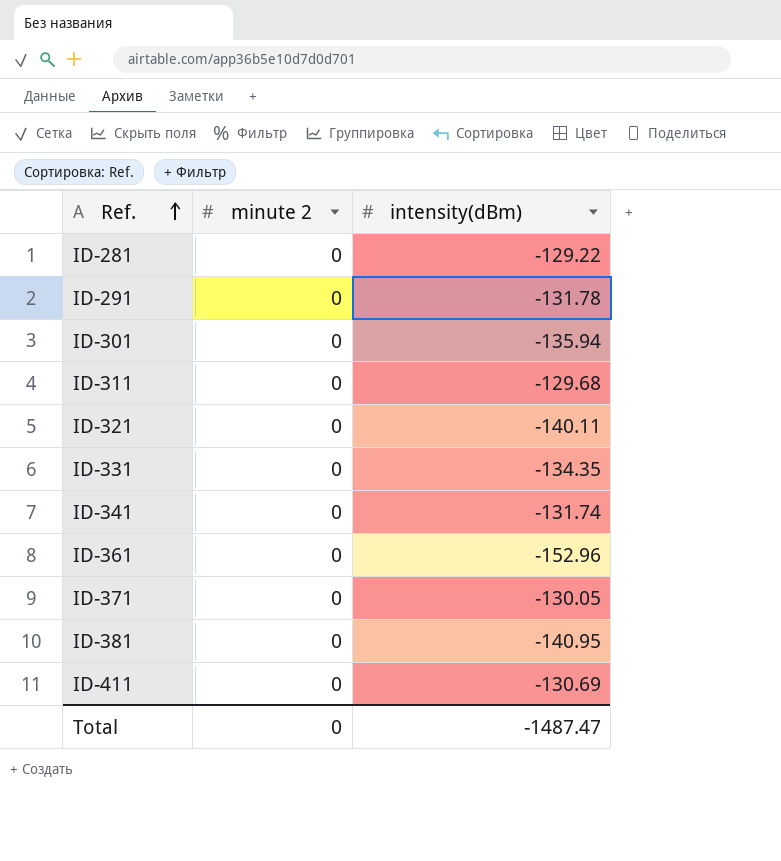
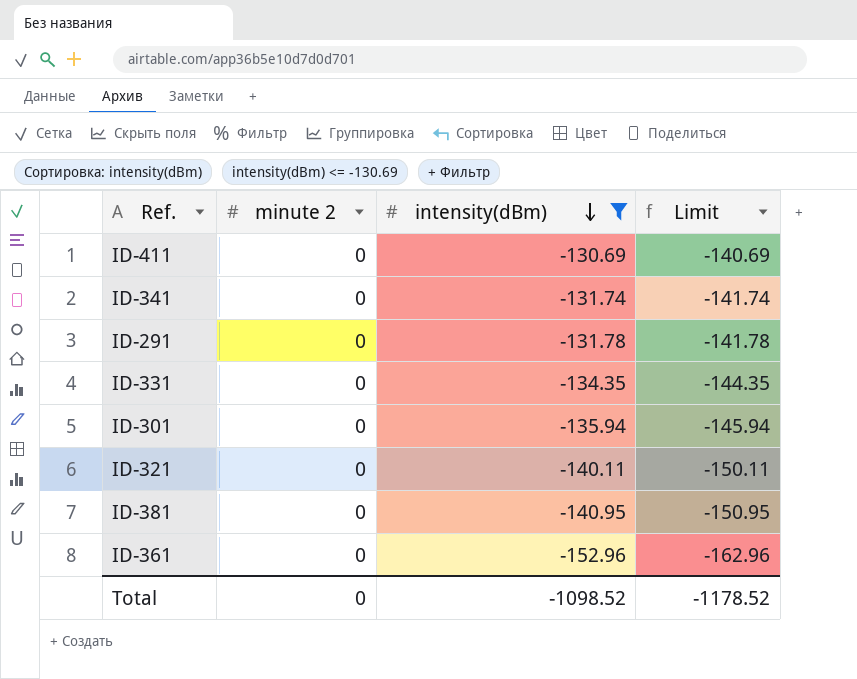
filter: none -> intensity(dBm) <= -130.69
row order: Ref. ascending -> intensity(dBm) descending
column Limit | formula: none -> [intensity(dBm)] - 10
Total | intensity(dBm): -1487.47 -> -1098.52

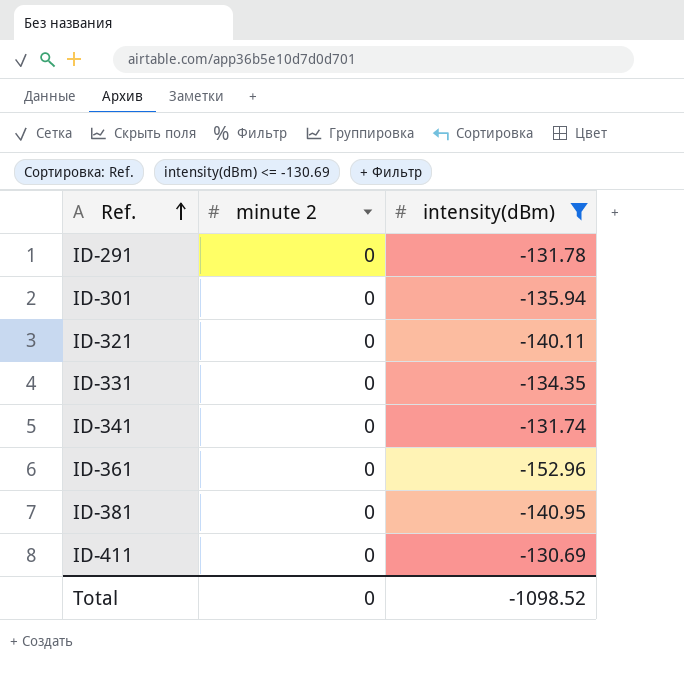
row order: intensity(dBm) descending -> Ref. ascending
column Limit | formula: [intensity(dBm)] - 10 -> none

